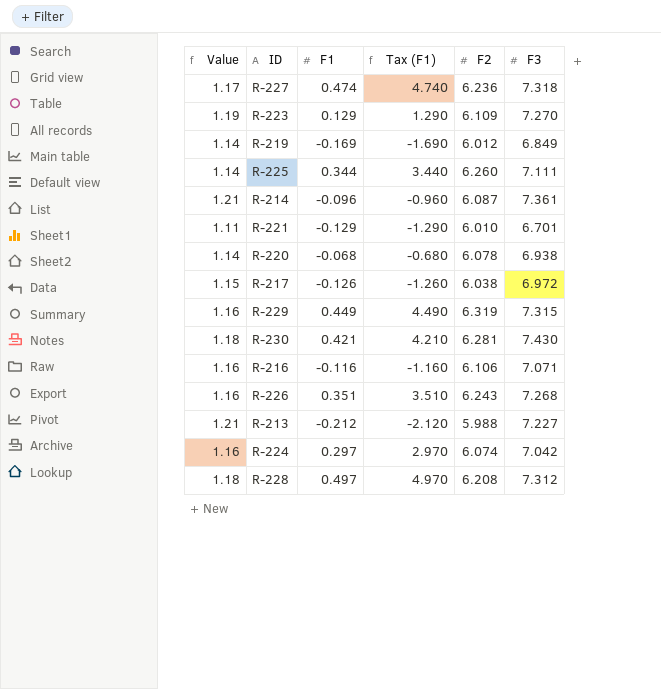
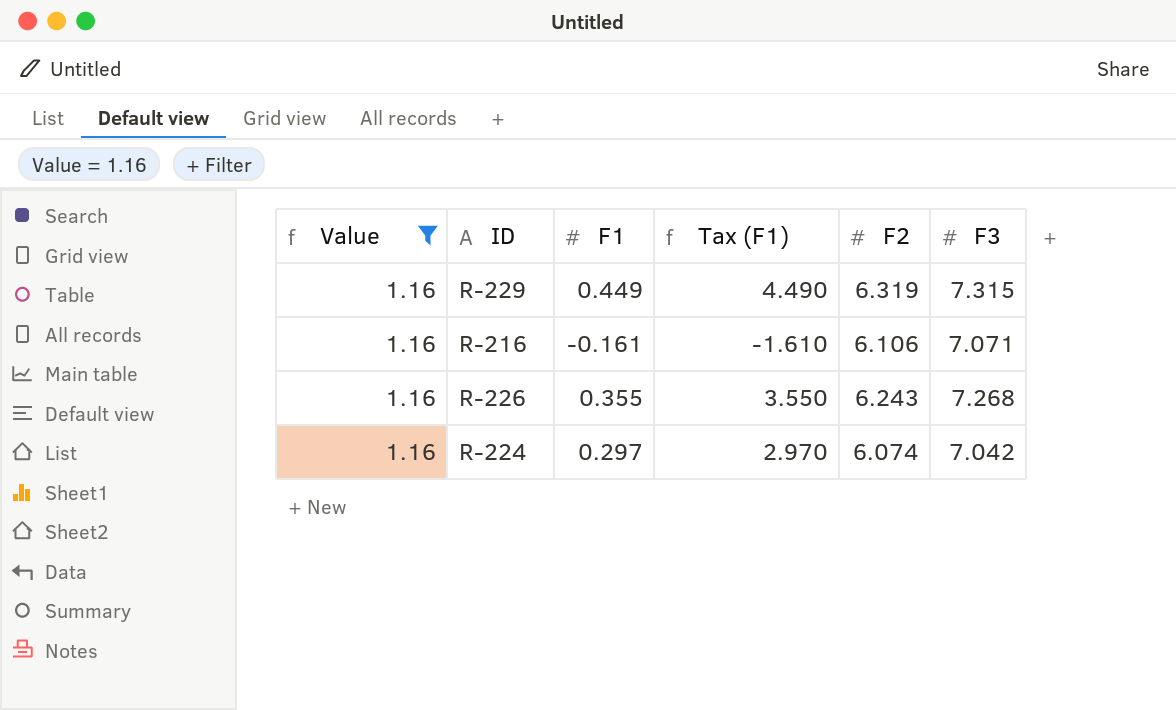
filter: none -> Value = 1.16
R-216 | F1: -0.116 -> -0.161
R-216 | Tax (F1): -1.160 -> -1.610
R-226 | F1: 0.351 -> 0.355
R-226 | Tax (F1): 3.510 -> 3.550

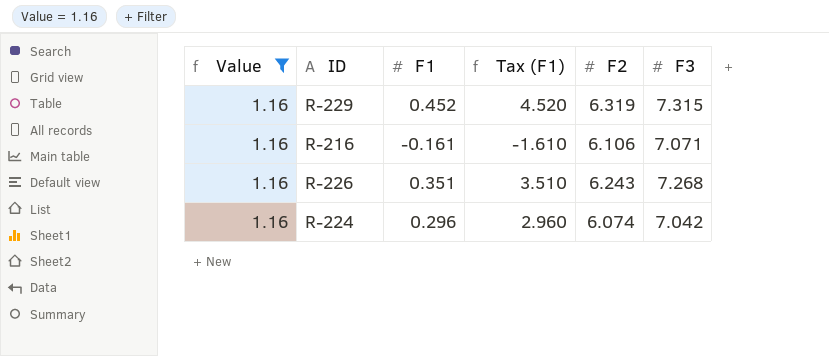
R-229 | F1: 0.449 -> 0.452
R-229 | Tax (F1): 4.490 -> 4.520
R-226 | F1: 0.355 -> 0.351
R-226 | Tax (F1): 3.550 -> 3.510
R-224 | F1: 0.297 -> 0.296
R-224 | Tax (F1): 2.970 -> 2.960

